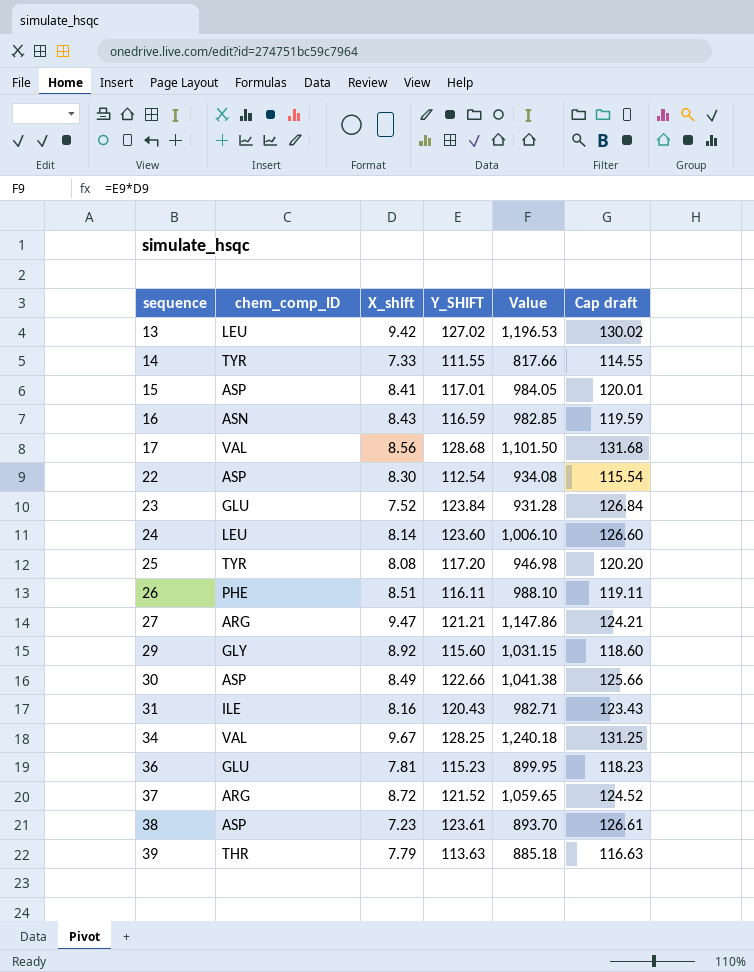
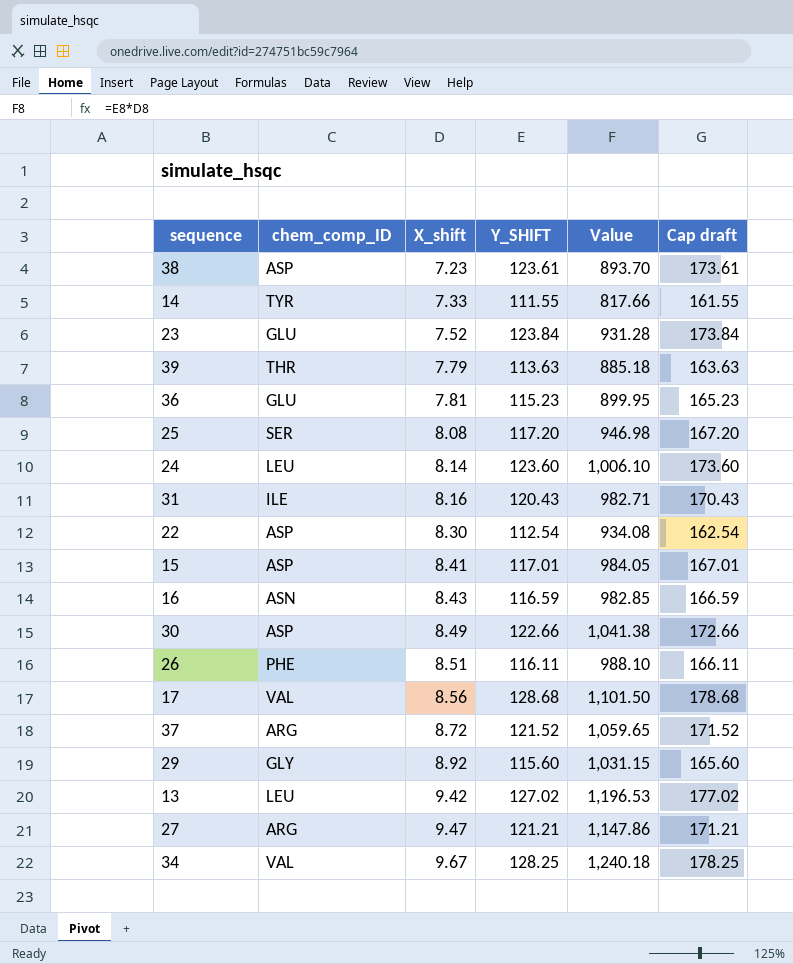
row order: sequence ascending -> X_shift ascending
column Cap draft | formula: [Y_SHIFT] + 3 -> [Y_SHIFT] + 50
25 | chem_comp_ID: TYR -> SER

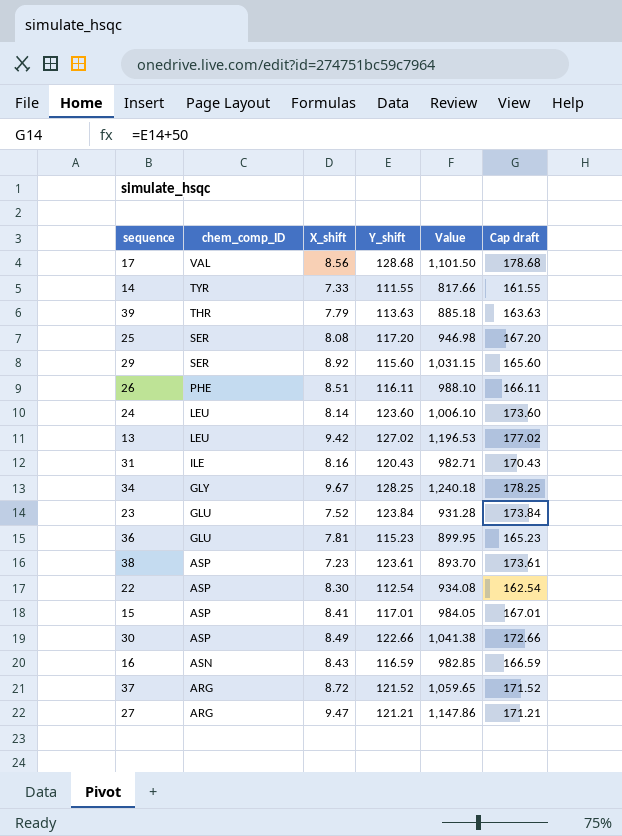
row order: X_shift ascending -> chem_comp_ID descending
column name: Y_SHIFT -> Y_shift
29 | chem_comp_ID: GLY -> SER
34 | chem_comp_ID: VAL -> GLY

